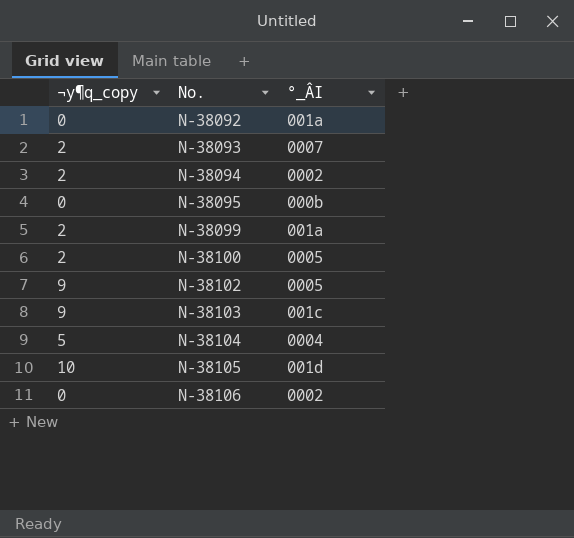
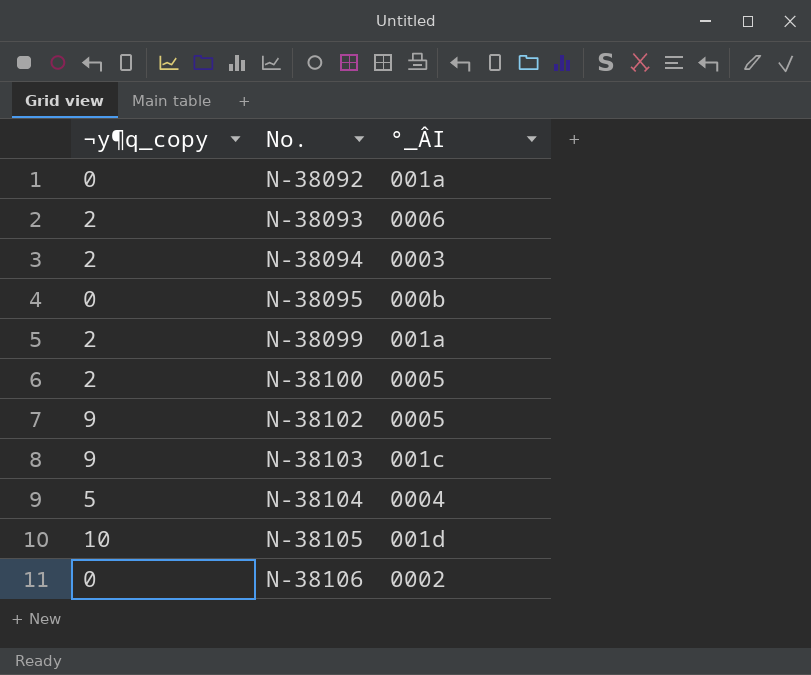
N-38093 | °_ÂI: 0007 -> 0006
N-38094 | °_ÂI: 0002 -> 0003

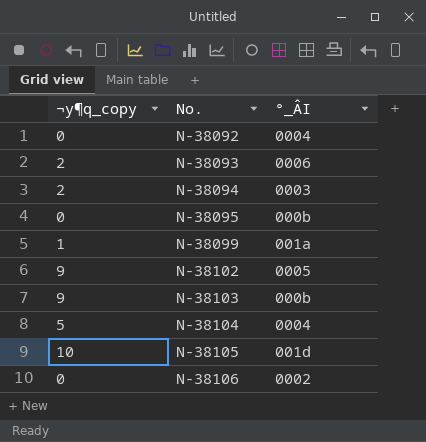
row N-38100: 2 | 0005 -> none
N-38092 | °_ÂI: 001a -> 0004
N-38099 | ¬y¶q_copy: 2 -> 1
N-38103 | °_ÂI: 001c -> 000b

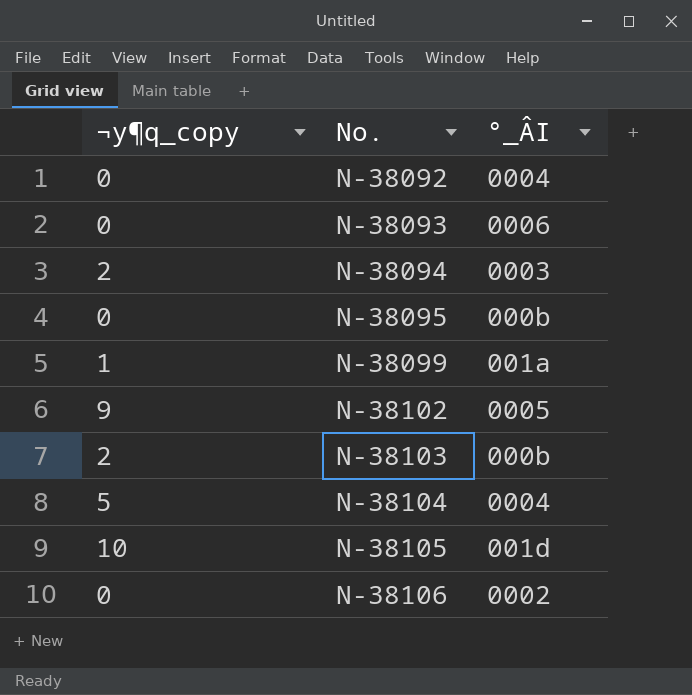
N-38093 | ¬y¶q_copy: 2 -> 0
N-38103 | ¬y¶q_copy: 9 -> 2

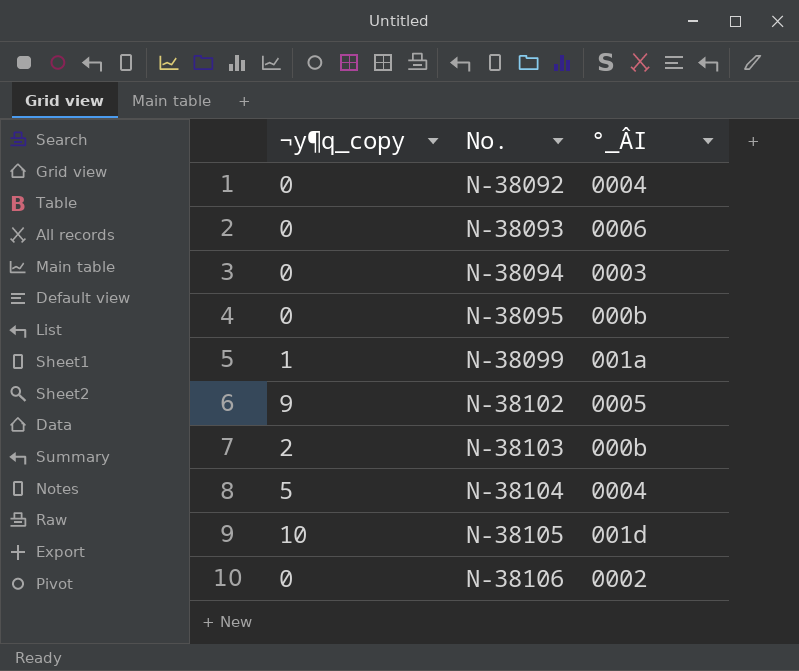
N-38094 | ¬y¶q_copy: 2 -> 0

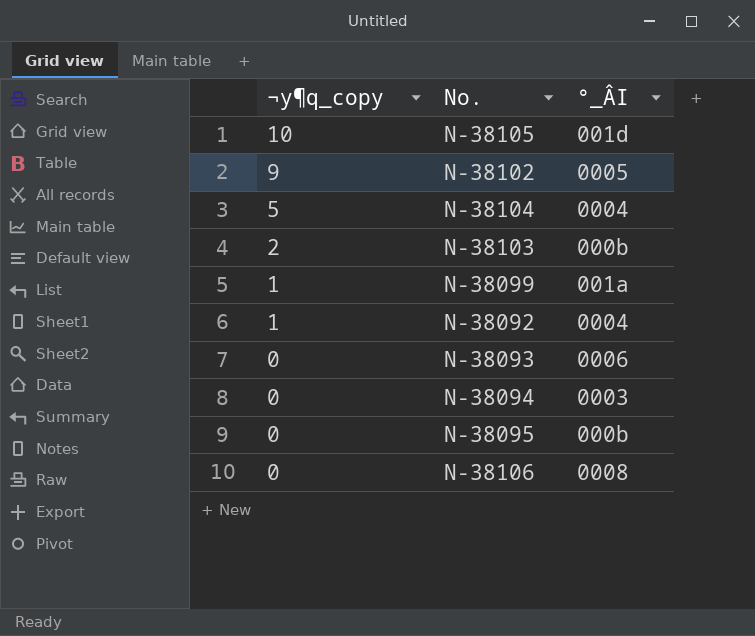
row order: No. ascending -> ¬y¶q_copy descending
N-38092 | ¬y¶q_copy: 0 -> 1
N-38106 | °_ÂI: 0002 -> 0008

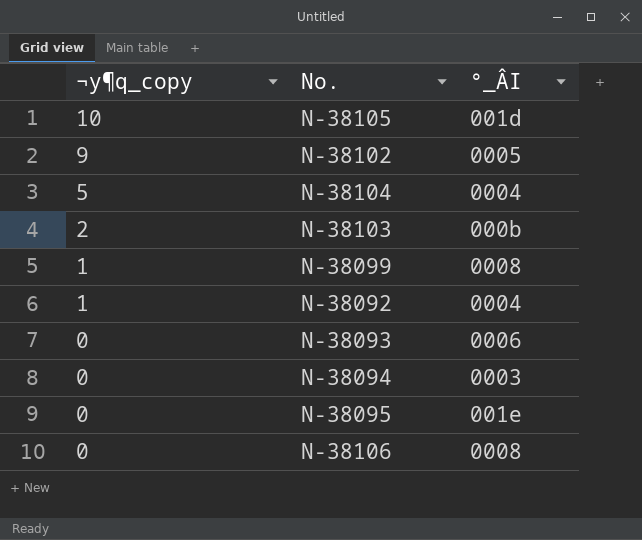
N-38099 | °_ÂI: 001a -> 0008
N-38095 | °_ÂI: 000b -> 001e

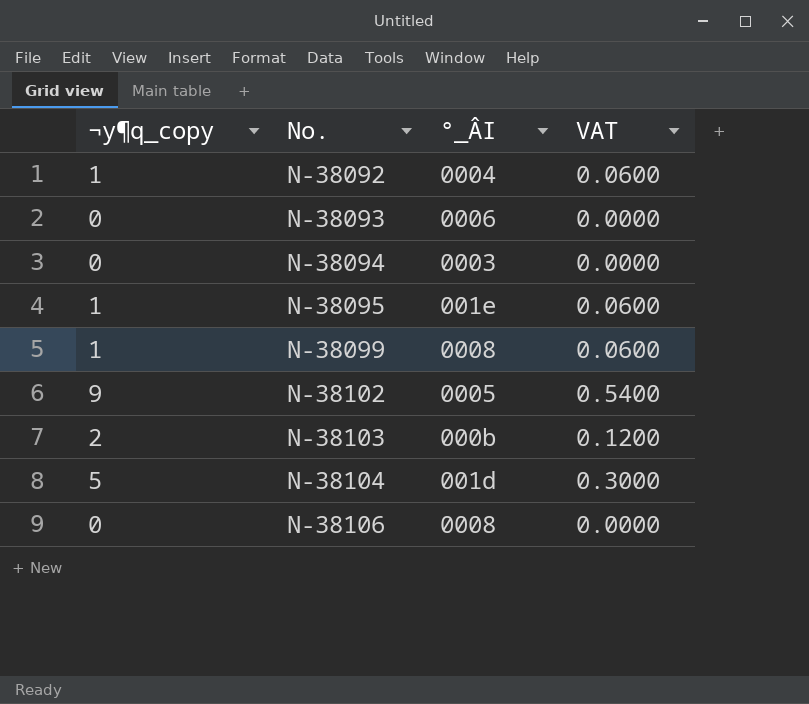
row order: ¬y¶q_copy descending -> No. ascending
column VAT | formula: none -> [¬y¶q_copy] * 0.06
row N-38105: 10 | 001d -> none
N-38095 | ¬y¶q_copy: 0 -> 1
N-38104 | °_ÂI: 0004 -> 001d

